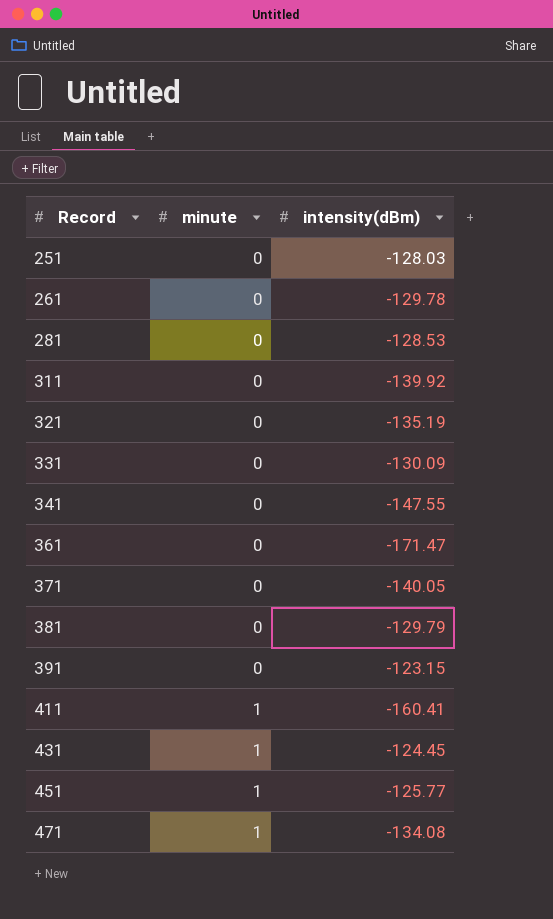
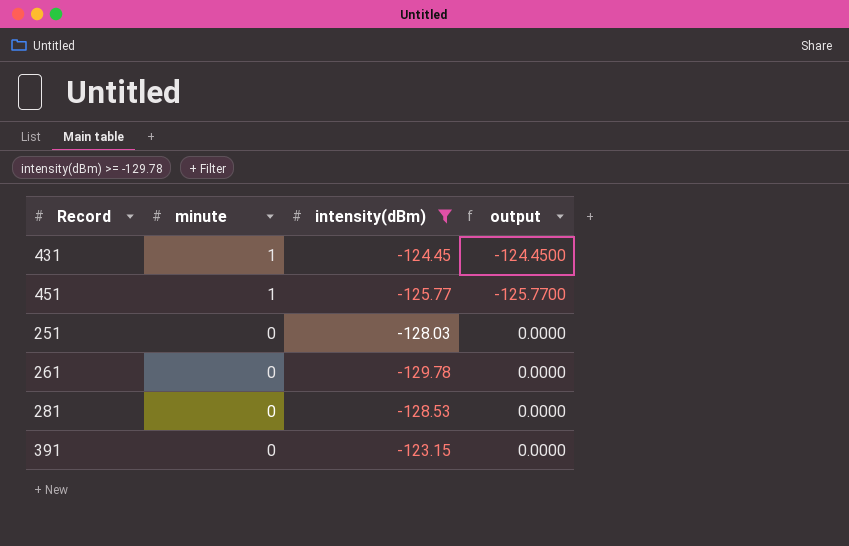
filter: none -> intensity(dBm) >= -129.78
row order: Record ascending -> minute descending
column output | formula: none -> [minute] * [intensity(dBm)]

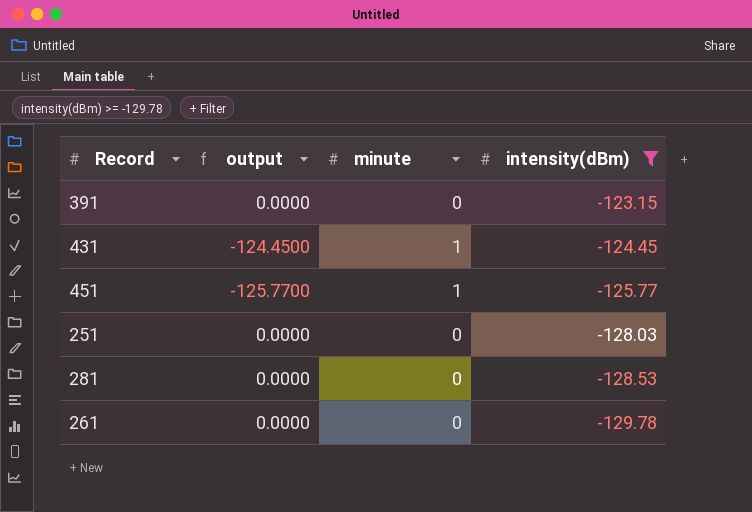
row order: minute descending -> intensity(dBm) descending
column output | position: 4 -> 2

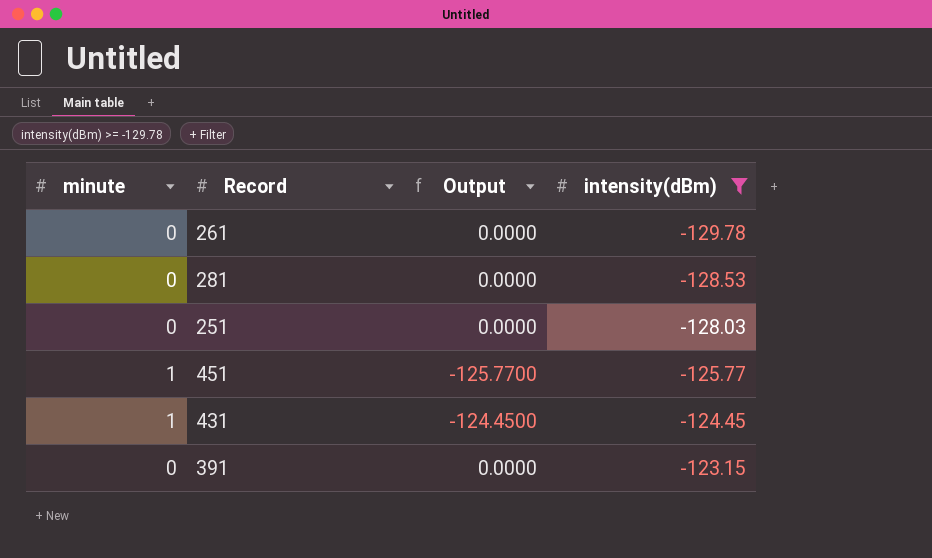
row order: intensity(dBm) descending -> intensity(dBm) ascending
column minute | position: 3 -> 1
column name: output -> Output

